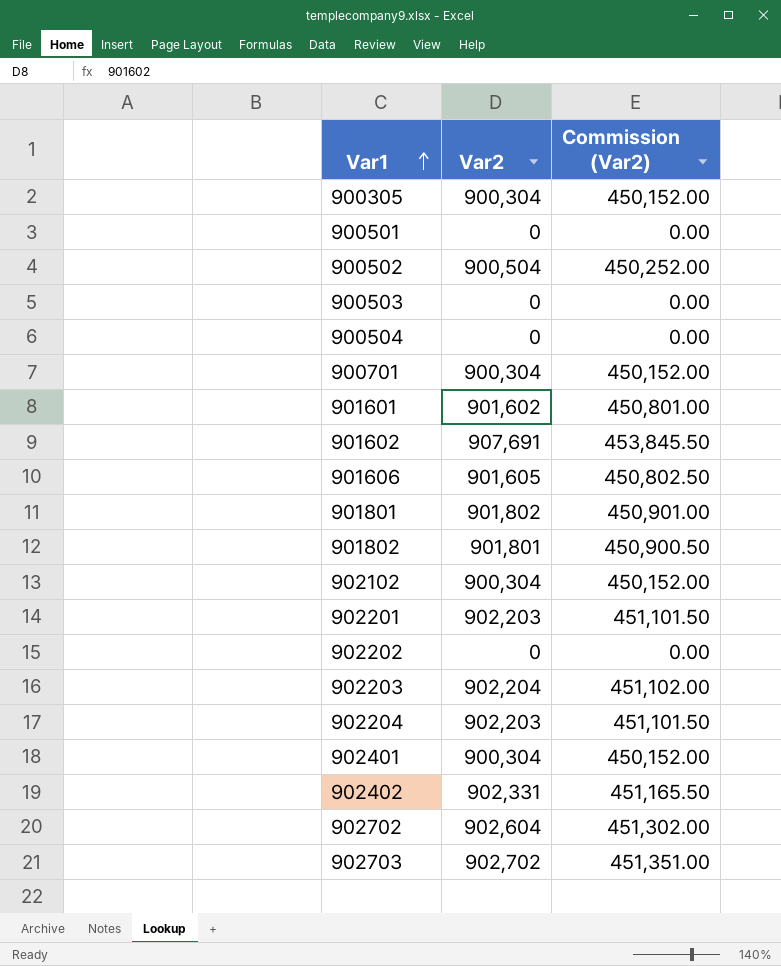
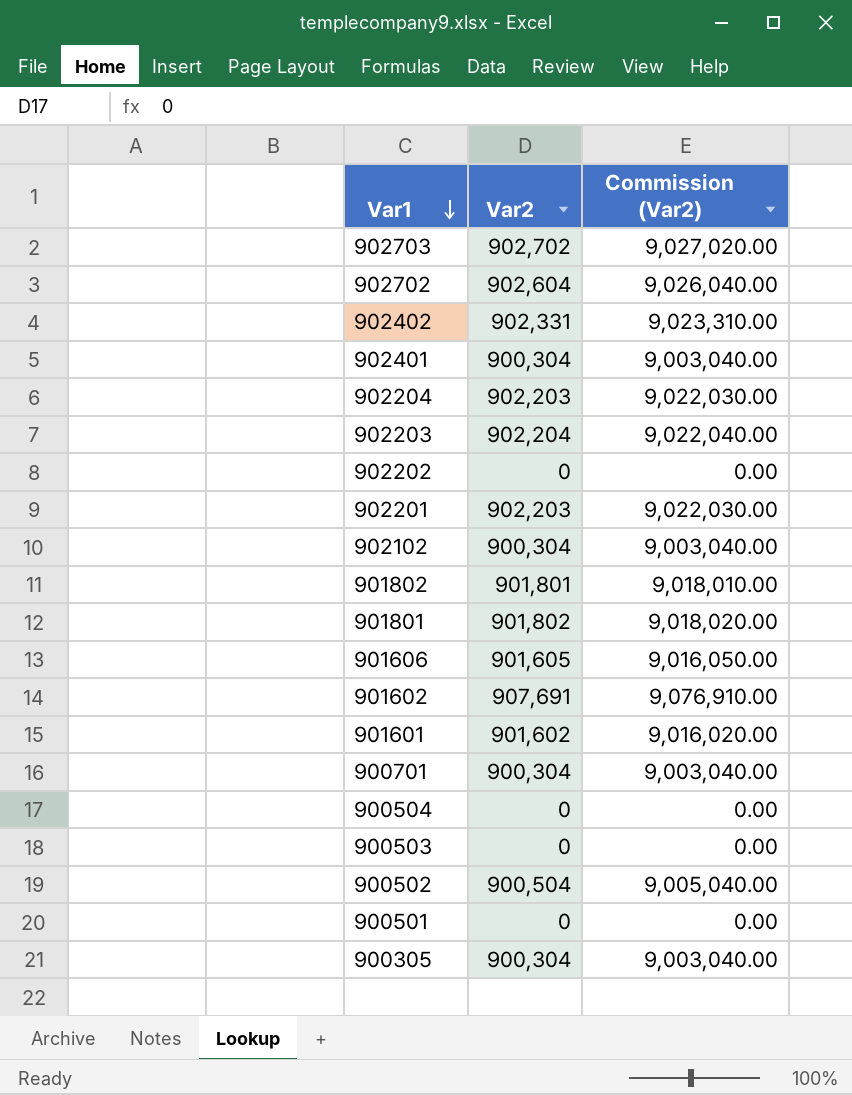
row order: Var1 ascending -> Var1 descending
column Commission (Var2) | formula: [Var2] * 0.5 -> [Var2] * 10

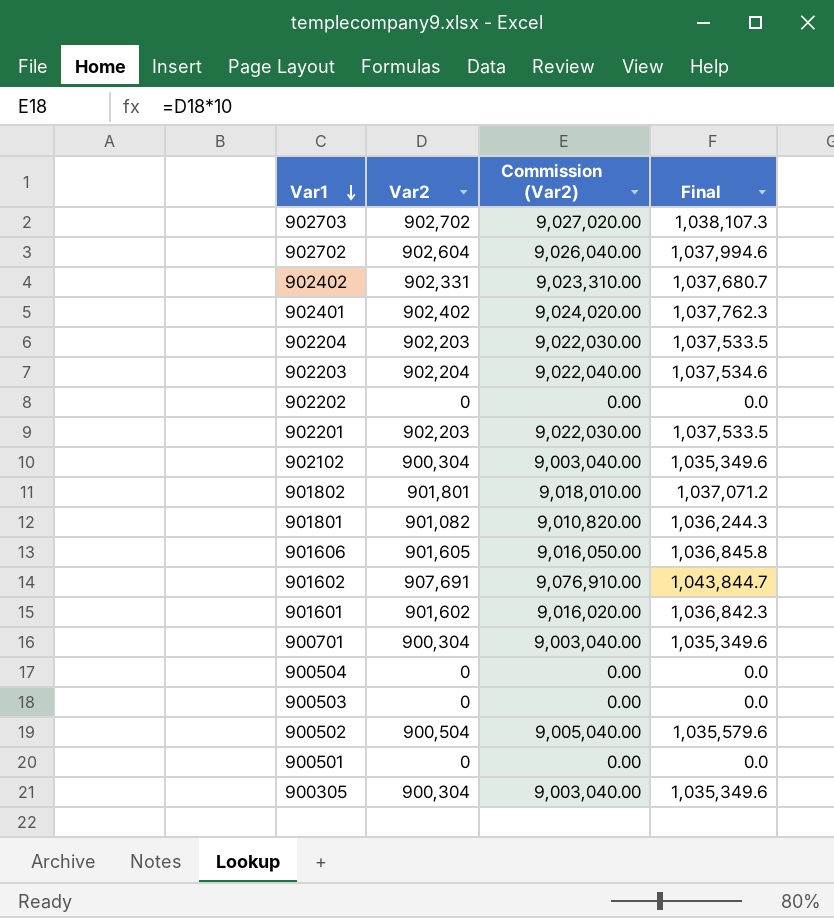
column Final | formula: none -> [Var2] * 1.15
902401 | Var2: 900,304 -> 902,402
902401 | Commission (Var2): 9,003,040.00 -> 9,024,020.00
901801 | Var2: 901,802 -> 901,082
901801 | Commission (Var2): 9,018,020.00 -> 9,010,820.00

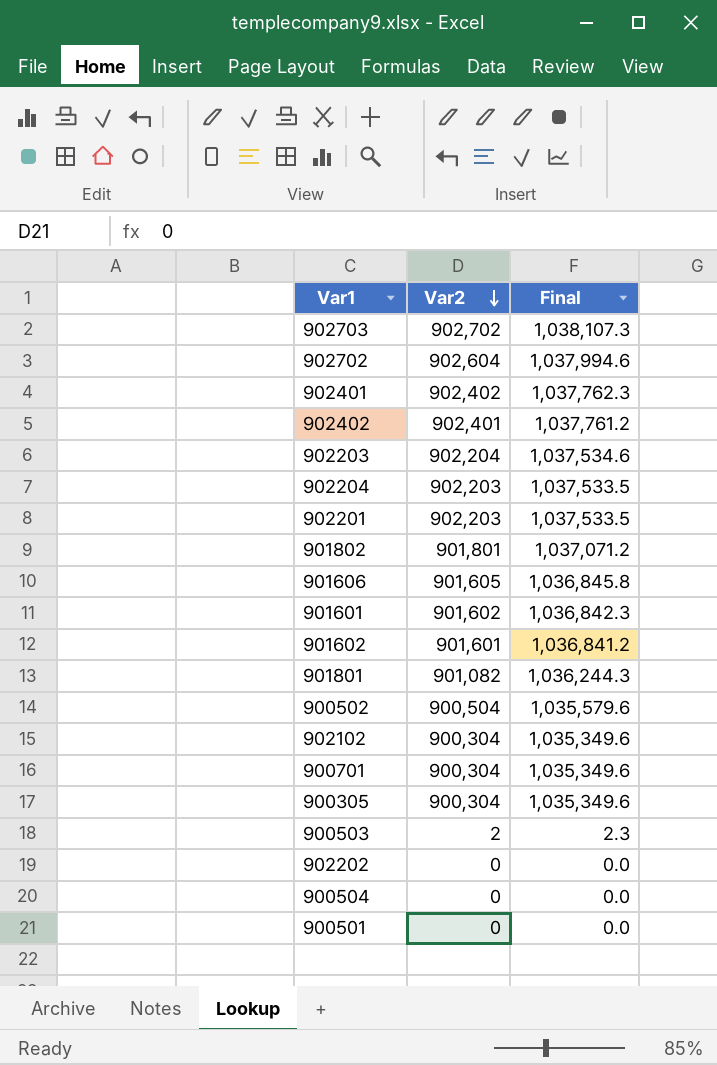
row order: Var1 descending -> Var2 descending
column Commission (Var2) | formula: [Var2] * 10 -> none
902402 | Var2: 902,331 -> 902,401
902402 | Final: 1,037,680.7 -> 1,037,761.2
901602 | Var2: 907,691 -> 901,601
901602 | Final: 1,043,844.7 -> 1,036,841.2
900503 | Var2: 0 -> 2
900503 | Final: 0.0 -> 2.3

